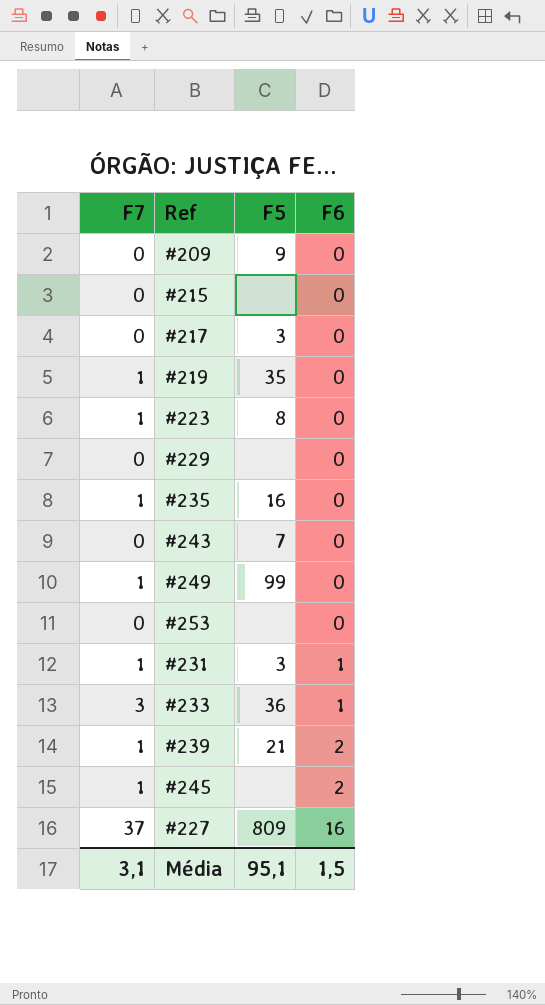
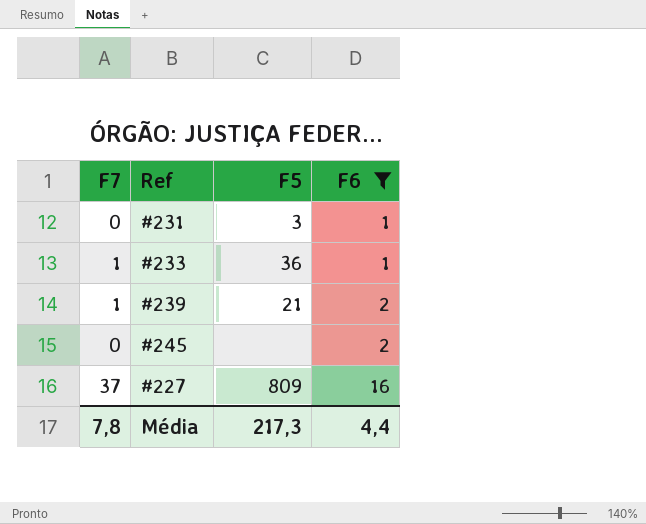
filter: none -> F6 != 0
#231 | F7: 1 -> 0
#233 | F7: 3 -> 1
#245 | F7: 1 -> 0
Média | F7: 3,1 -> 7,8
Média | F5: 95,1 -> 217,3
Média | F6: 1,5 -> 4,4

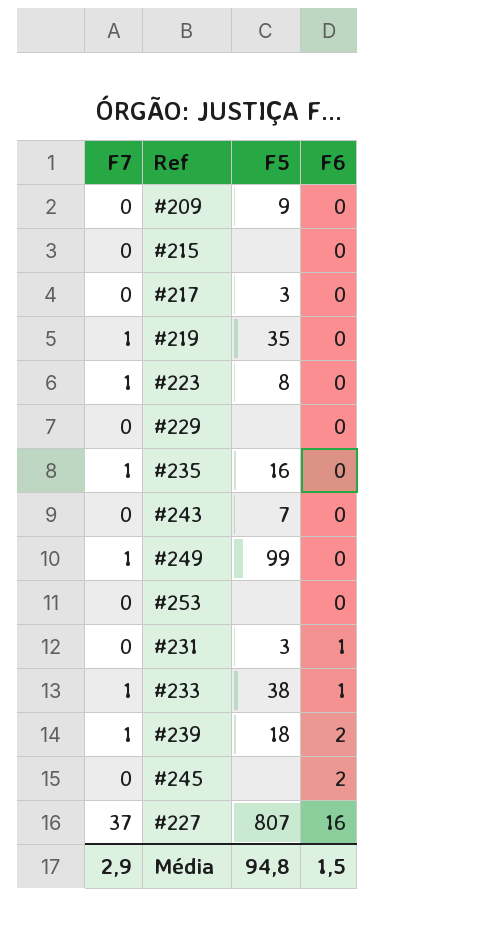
filter: F6 != 0 -> none
#233 | F5: 36 -> 38
#239 | F5: 21 -> 18
#227 | F5: 809 -> 807
Média | F7: 7,8 -> 2,9
Média | F5: 217,3 -> 94,8
Média | F6: 4,4 -> 1,5

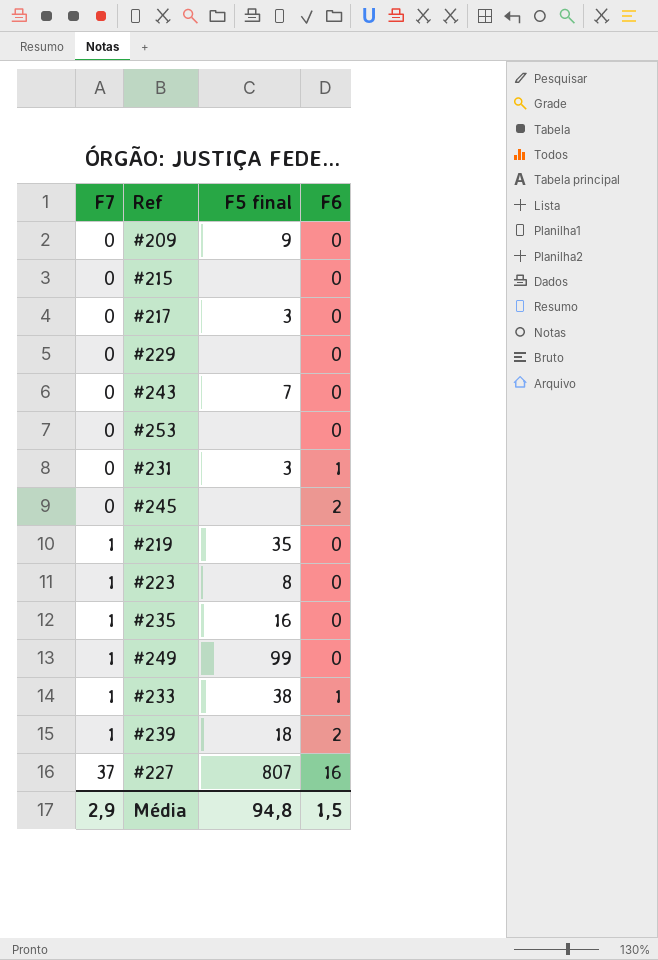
row order: F6 ascending -> F7 ascending
column name: F5 -> F5 final

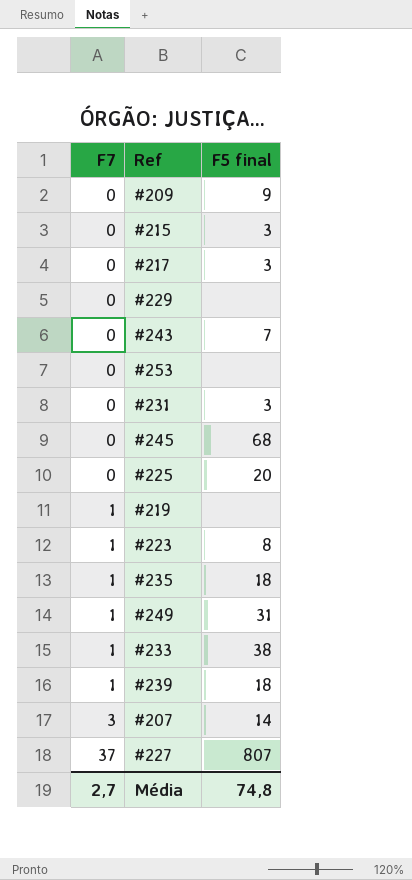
column F6 | position: 4 -> none
#215 | F5 final: none -> 3
#245 | F5 final: none -> 68
row #225: none -> 0 | 20
#219 | F5 final: 35 -> none
#235 | F5 final: 16 -> 18
#249 | F5 final: 99 -> 31
row #207: none -> 3 | 14
Média | F7: 2,9 -> 2,7
Média | F5 final: 94,8 -> 74,8

